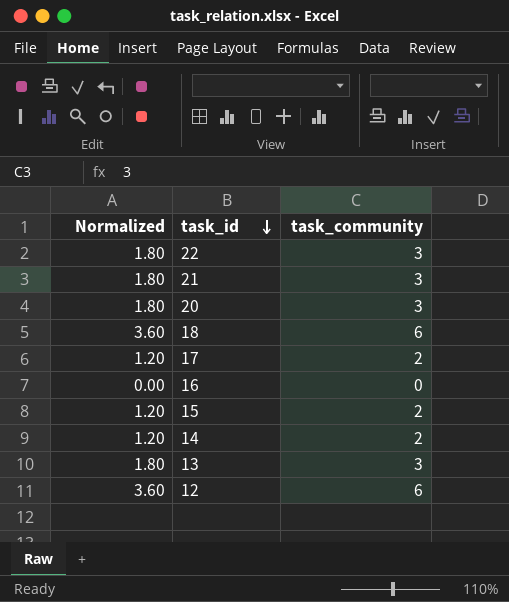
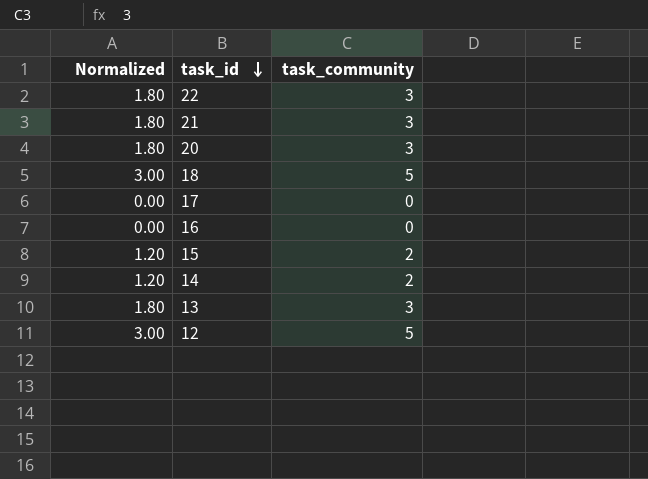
18 | Normalized: 3.60 -> 3.00
18 | task_community: 6 -> 5
17 | Normalized: 1.20 -> 0.00
17 | task_community: 2 -> 0
12 | Normalized: 3.60 -> 3.00
12 | task_community: 6 -> 5

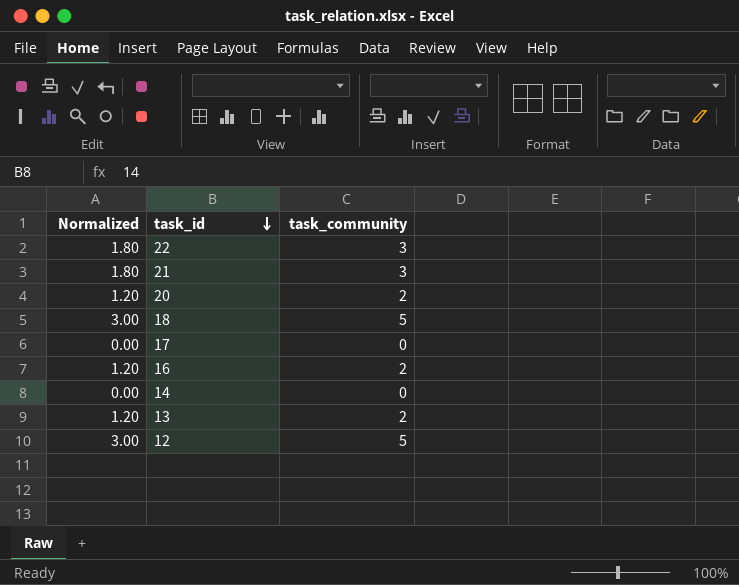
row 15: 1.20 | 2 -> none
20 | Normalized: 1.80 -> 1.20
20 | task_community: 3 -> 2
16 | Normalized: 0.00 -> 1.20
16 | task_community: 0 -> 2
14 | Normalized: 1.20 -> 0.00
14 | task_community: 2 -> 0
13 | Normalized: 1.80 -> 1.20
13 | task_community: 3 -> 2

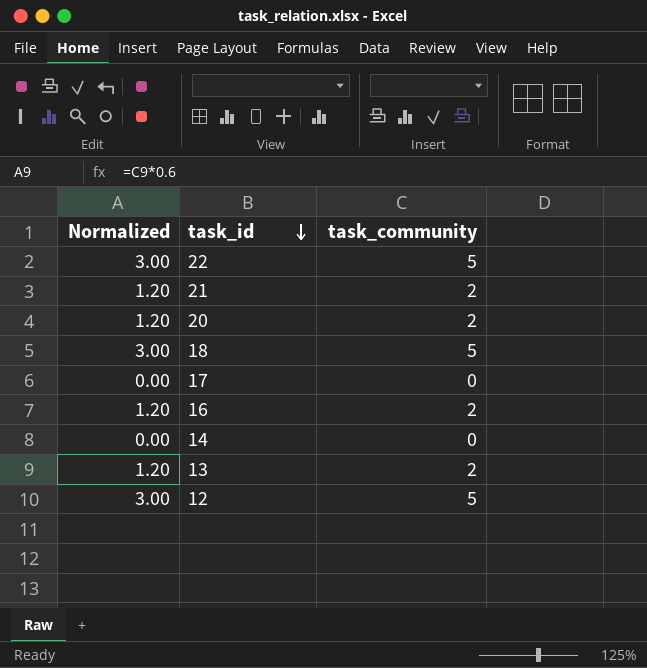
22 | Normalized: 1.80 -> 3.00
22 | task_community: 3 -> 5
21 | Normalized: 1.80 -> 1.20
21 | task_community: 3 -> 2

